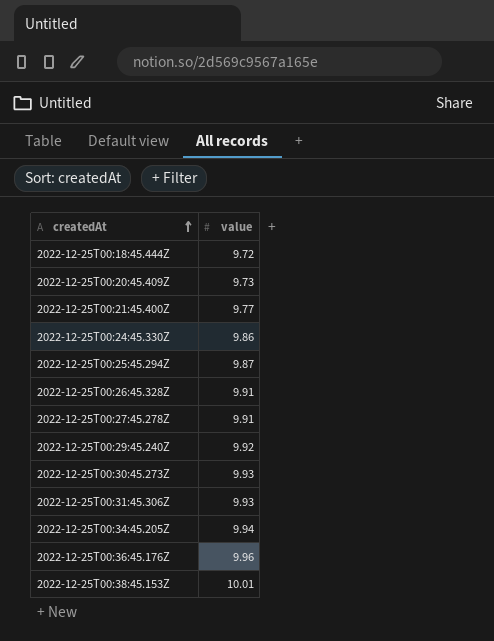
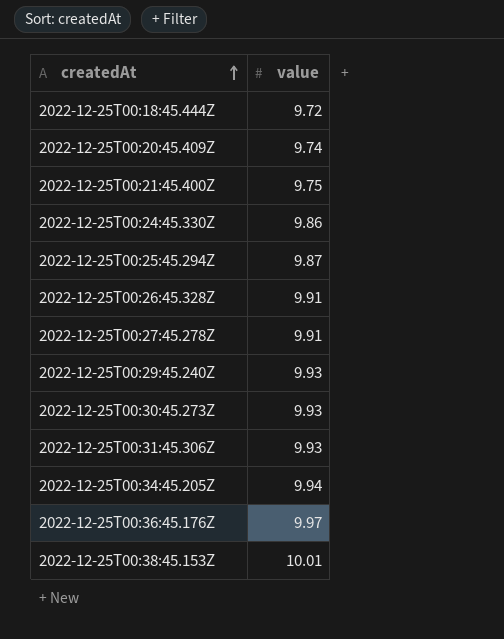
2022-12-25T00:20:45.409Z | value: 9.73 -> 9.74
2022-12-25T00:21:45.400Z | value: 9.77 -> 9.75
2022-12-25T00:29:45.240Z | value: 9.92 -> 9.93
2022-12-25T00:36:45.176Z | value: 9.96 -> 9.97

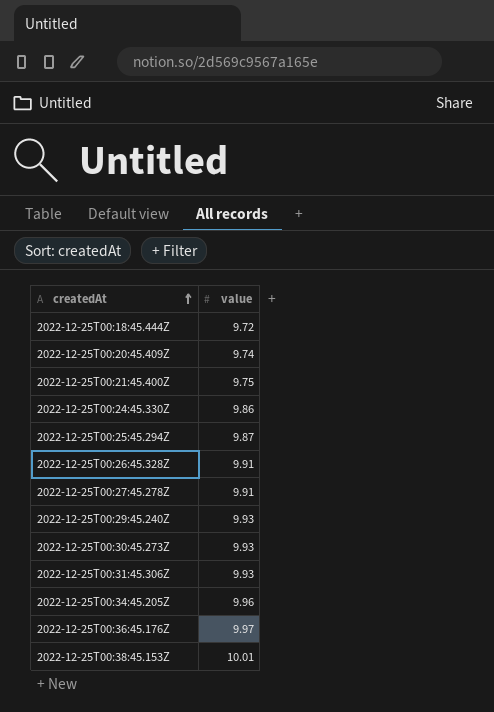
2022-12-25T00:34:45.205Z | value: 9.94 -> 9.96

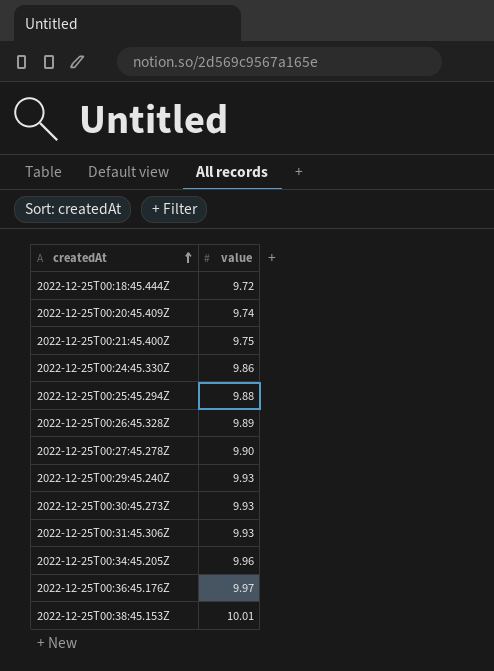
2022-12-25T00:25:45.294Z | value: 9.87 -> 9.88
2022-12-25T00:26:45.328Z | value: 9.91 -> 9.89
2022-12-25T00:27:45.278Z | value: 9.91 -> 9.90

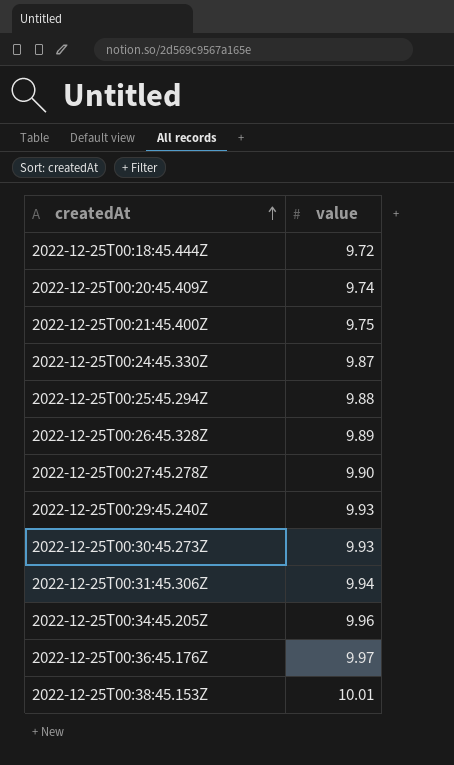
2022-12-25T00:24:45.330Z | value: 9.86 -> 9.87
2022-12-25T00:31:45.306Z | value: 9.93 -> 9.94

